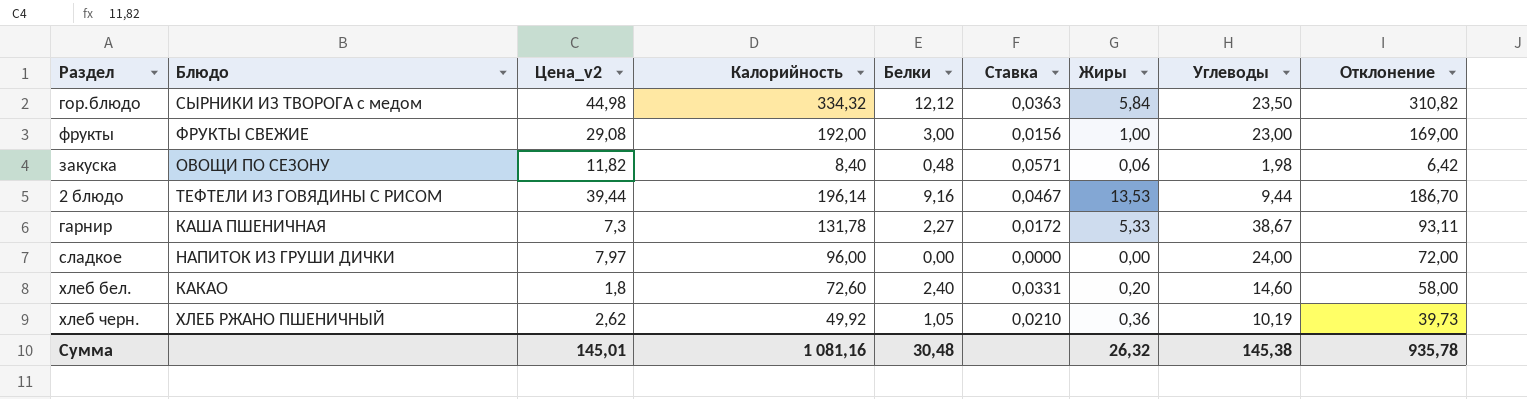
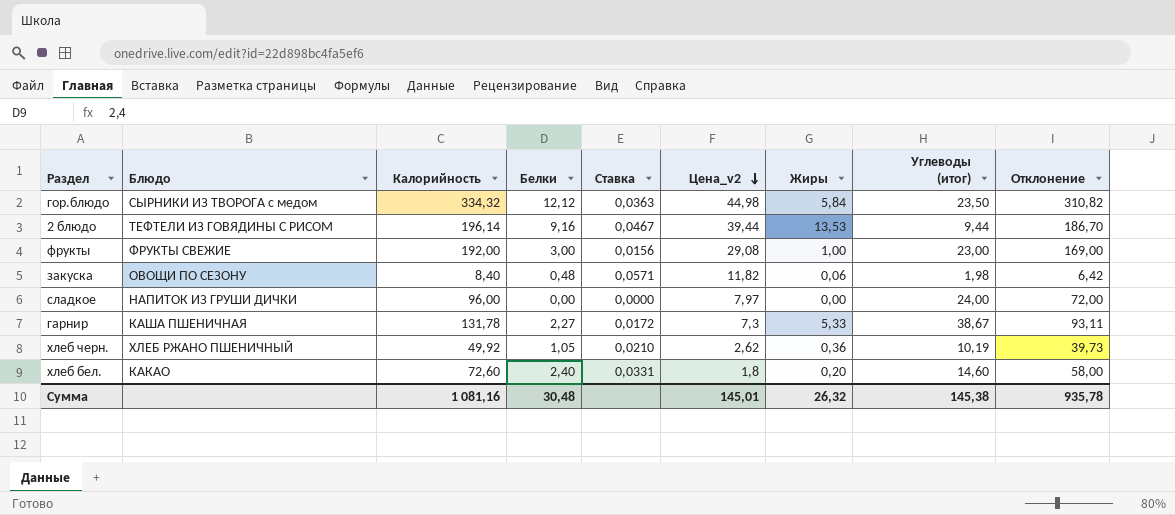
row order: none -> Цена_v2 descending
column Цена_v2 | position: 3 -> 6
column name: Углеводы -> Углеводы (итог)

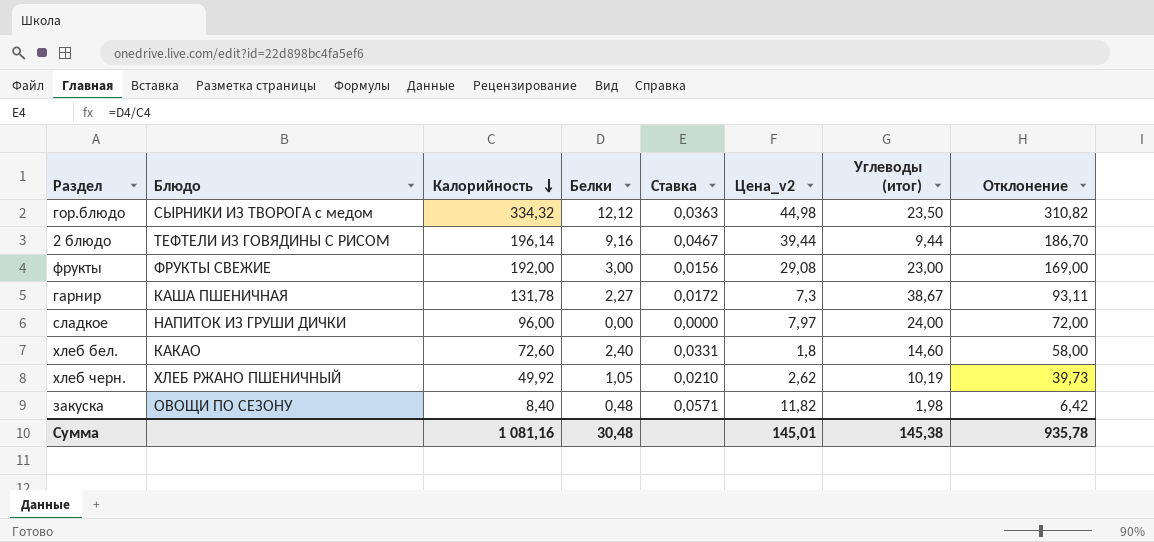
row order: Цена_v2 descending -> Калорийность descending
column Жиры | position: 7 -> none

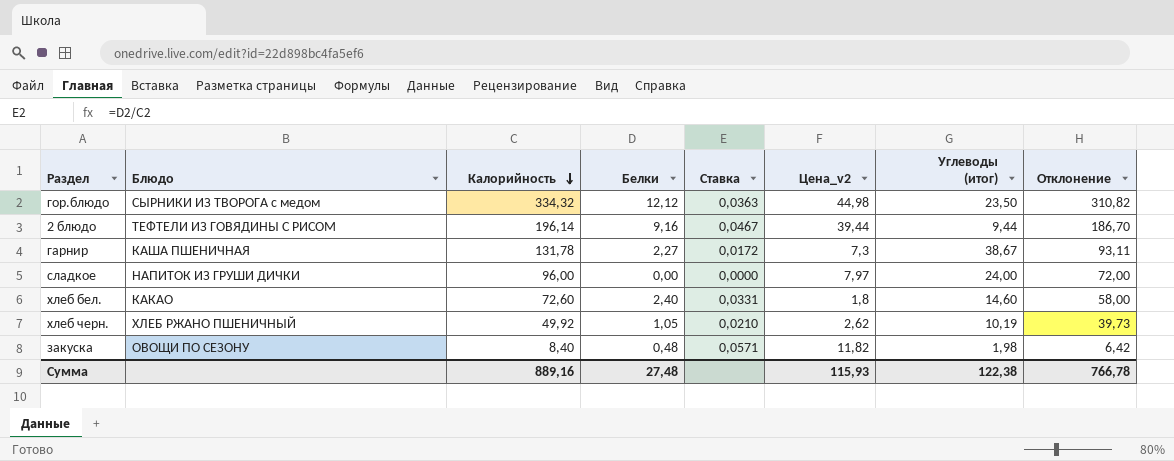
row фрукты: ФРУКТЫ СВЕЖИЕ | 192,00 | 3,00 | 0,0156 | 29,08 | 23,00 | 169,00 -> none
Сумма | Калорийность: 1 081,16 -> 889,16
Сумма | Белки: 30,48 -> 27,48
Сумма | Цена_v2: 145,01 -> 115,93
Сумма | Углеводы (итог): 145,38 -> 122,38
Сумма | Отклонение: 935,78 -> 766,78

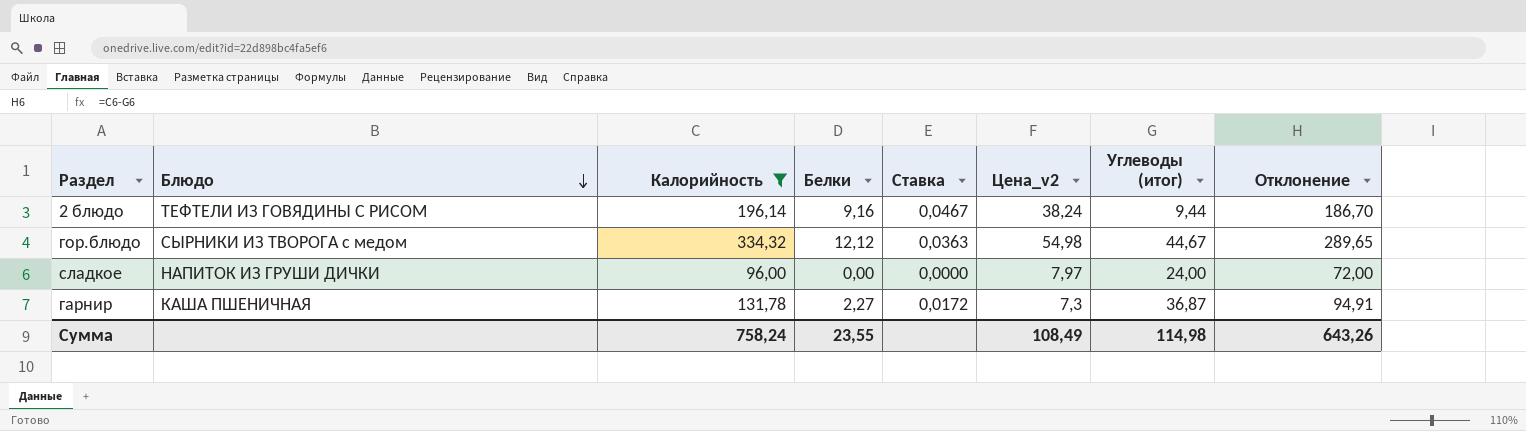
filter: none -> Калорийность >= 96,00
row order: Калорийность descending -> Блюдо descending
2 блюдо | Цена_v2: 39,44 -> 38,24
гор.блюдо | Цена_v2: 44,98 -> 54,98
гор.блюдо | Углеводы (итог): 23,50 -> 44,67
гор.блюдо | Отклонение: 310,82 -> 289,65
гарнир | Углеводы (итог): 38,67 -> 36,87
гарнир | Отклонение: 93,11 -> 94,91
Сумма | Калорийность: 889,16 -> 758,24
Сумма | Белки: 27,48 -> 23,55
Сумма | Цена_v2: 115,93 -> 108,49
Сумма | Углеводы (итог): 122,38 -> 114,98
Сумма | Отклонение: 766,78 -> 643,26

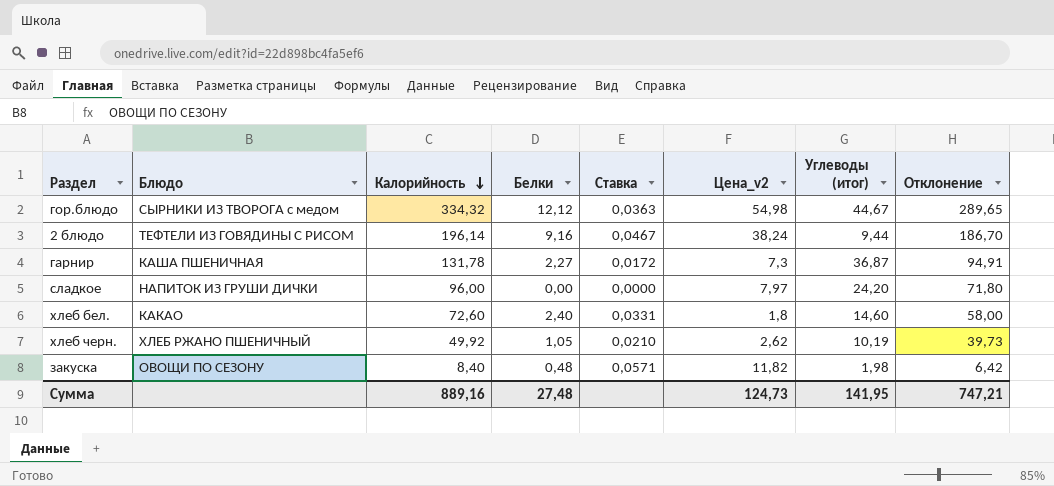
filter: Калорийность >= 96,00 -> none
row order: Блюдо descending -> Калорийность descending
сладкое | Углеводы (итог): 24,00 -> 24,20
сладкое | Отклонение: 72,00 -> 71,80
Сумма | Калорийность: 758,24 -> 889,16
Сумма | Белки: 23,55 -> 27,48
Сумма | Цена_v2: 108,49 -> 124,73
Сумма | Углеводы (итог): 114,98 -> 141,95
Сумма | Отклонение: 643,26 -> 747,21

